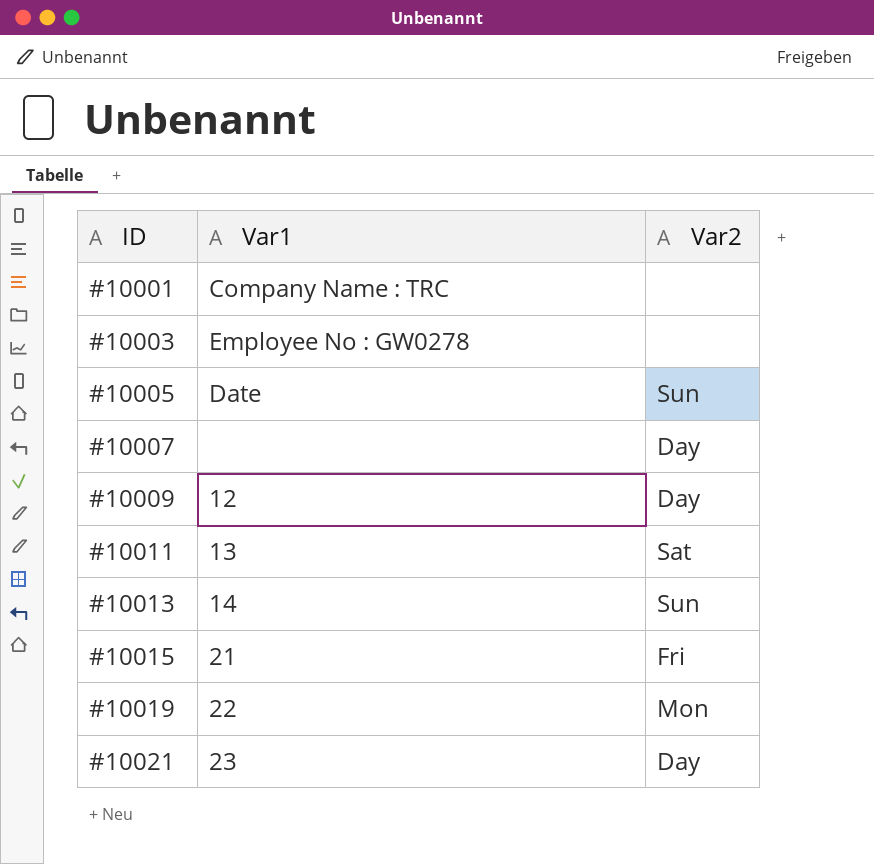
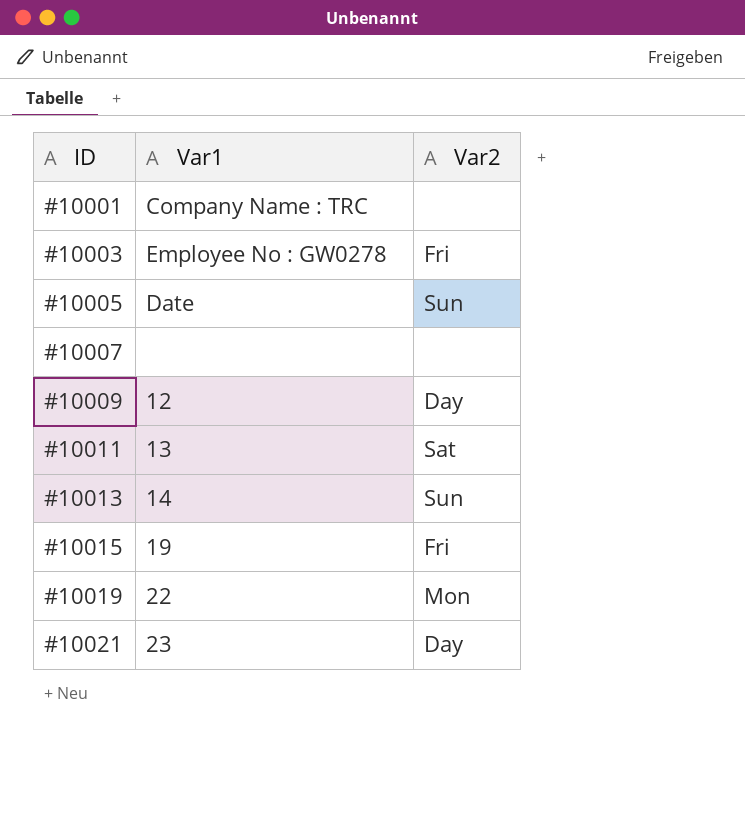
#10003 | Var2: none -> Fri
#10007 | Var2: Day -> none
#10015 | Var1: 21 -> 19

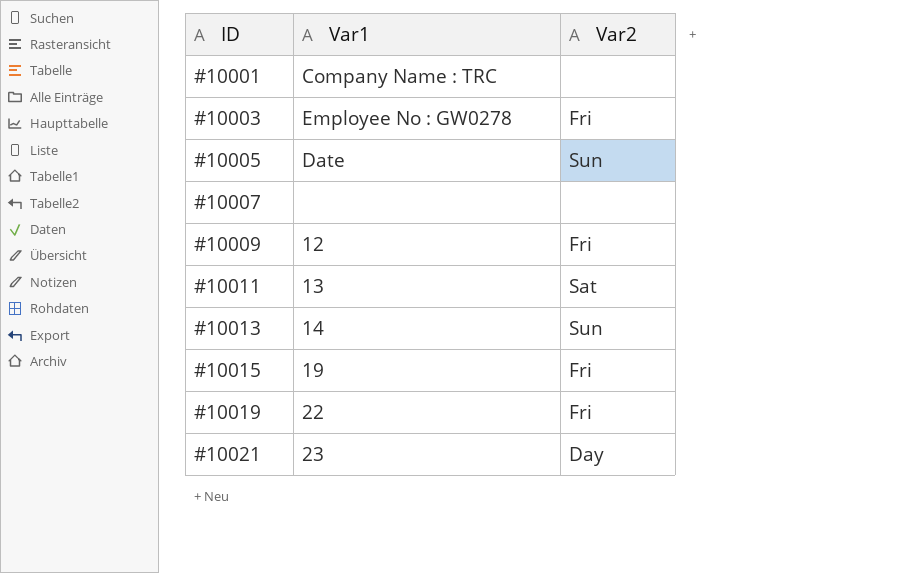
#10009 | Var2: Day -> Fri
#10019 | Var2: Mon -> Fri

